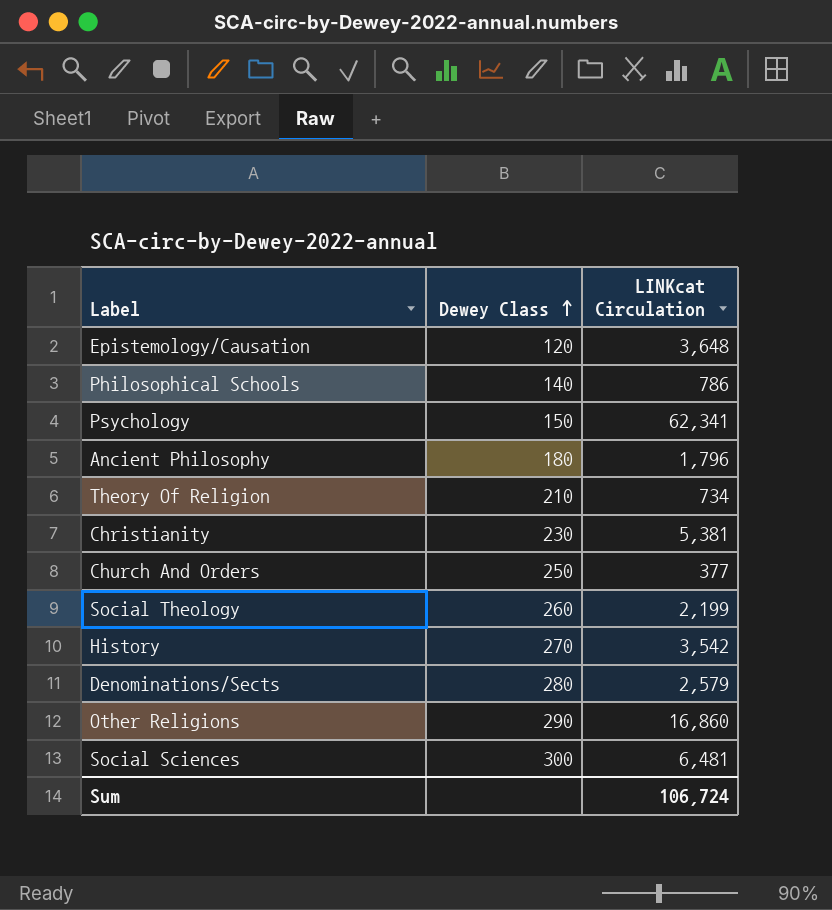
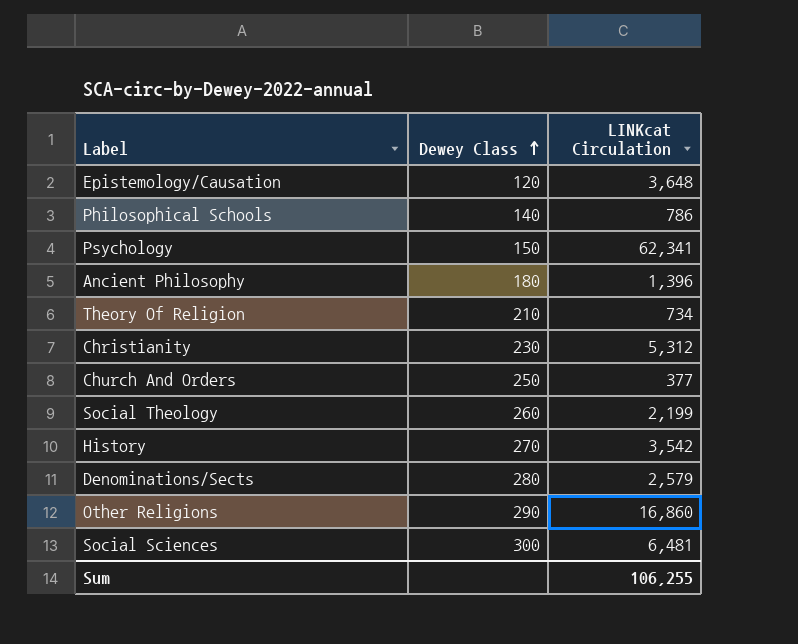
Ancient Philosophy | LINKcat Circulation: 1,796 -> 1,396
Christianity | LINKcat Circulation: 5,381 -> 5,312
Sum | LINKcat Circulation: 106,724 -> 106,255

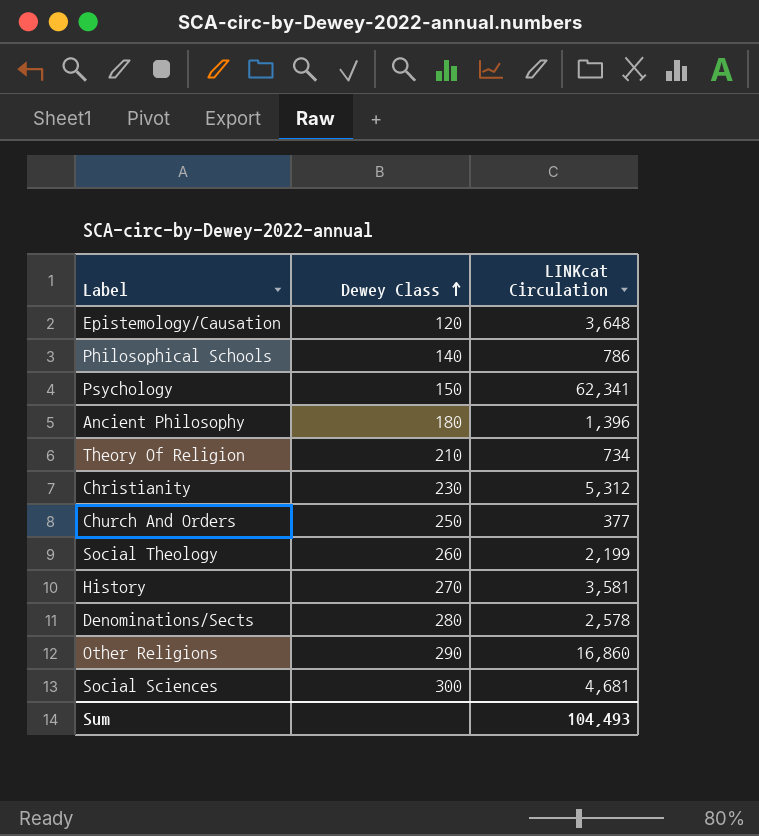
History | LINKcat Circulation: 3,542 -> 3,581
Denominations/Sects | LINKcat Circulation: 2,579 -> 2,578
Social Sciences | LINKcat Circulation: 6,481 -> 4,681
Sum | LINKcat Circulation: 106,255 -> 104,493

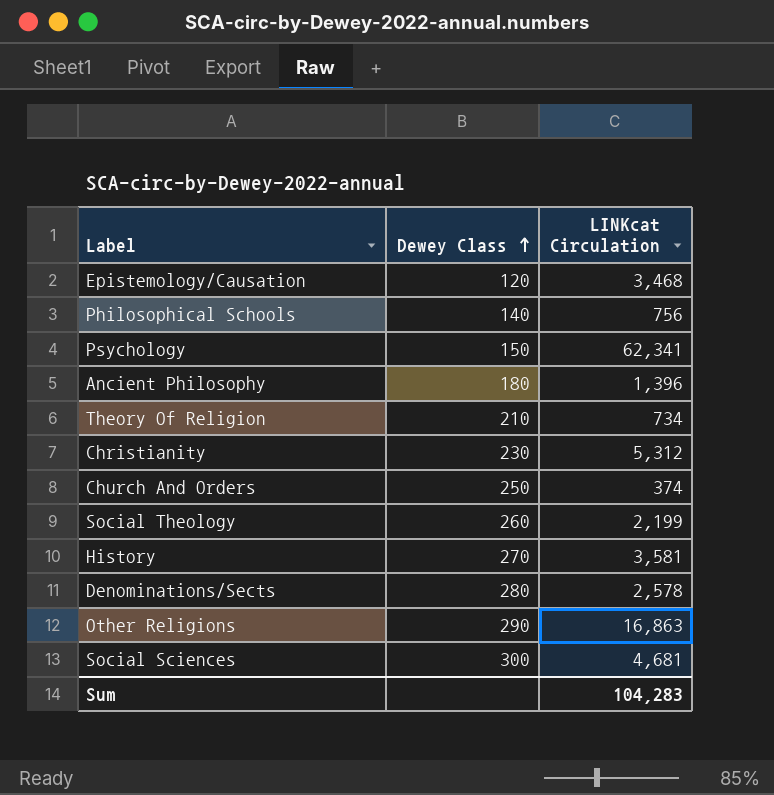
Epistemology/Causation | LINKcat Circulation: 3,648 -> 3,468
Philosophical Schools | LINKcat Circulation: 786 -> 756
Church And Orders | LINKcat Circulation: 377 -> 374
Other Religions | LINKcat Circulation: 16,860 -> 16,863
Sum | LINKcat Circulation: 104,493 -> 104,283

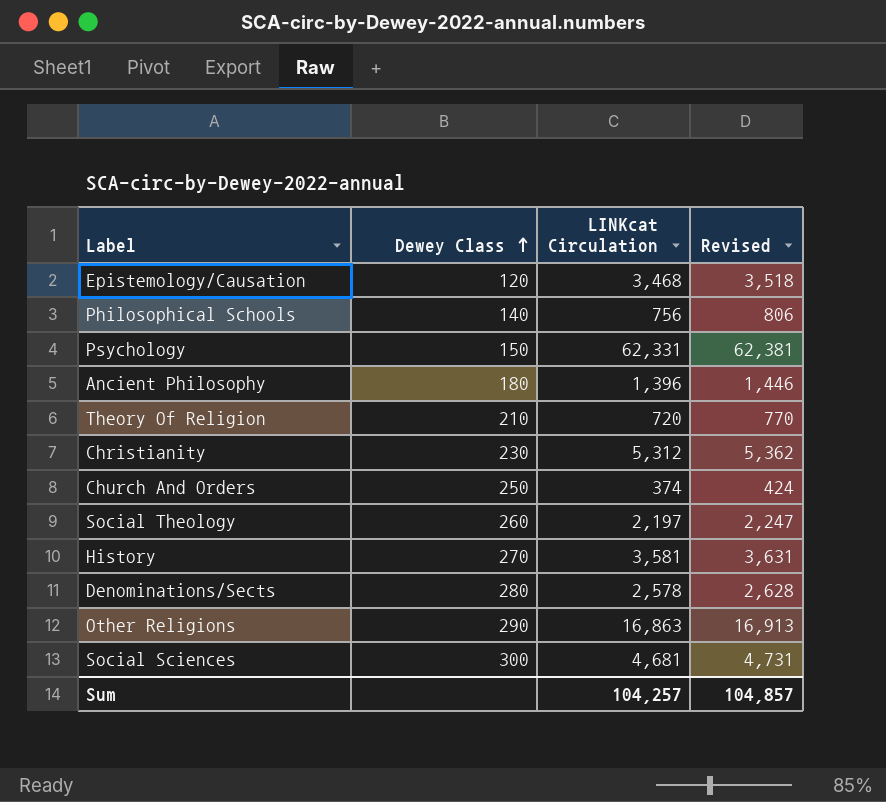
column Revised | formula: none -> [LINKcat Circulation] + 50
Psychology | LINKcat Circulation: 62,341 -> 62,331
Theory Of Religion | LINKcat Circulation: 734 -> 720
Social Theology | LINKcat Circulation: 2,199 -> 2,197
Sum | LINKcat Circulation: 104,283 -> 104,257

